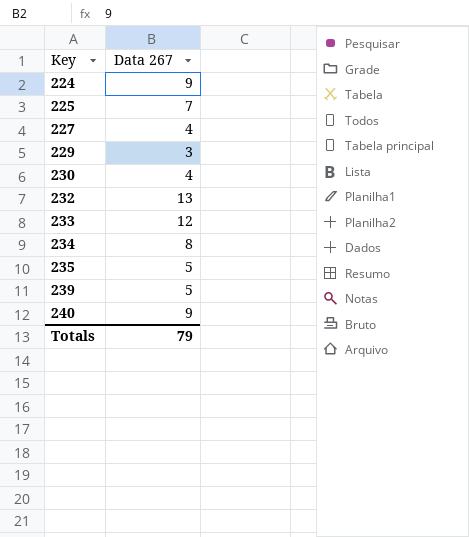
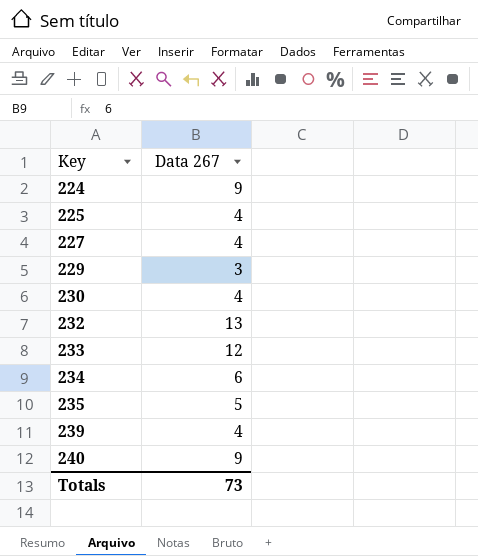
225 | Data 267: 7 -> 4
234 | Data 267: 8 -> 6
239 | Data 267: 5 -> 4
Totals | Data 267: 79 -> 73

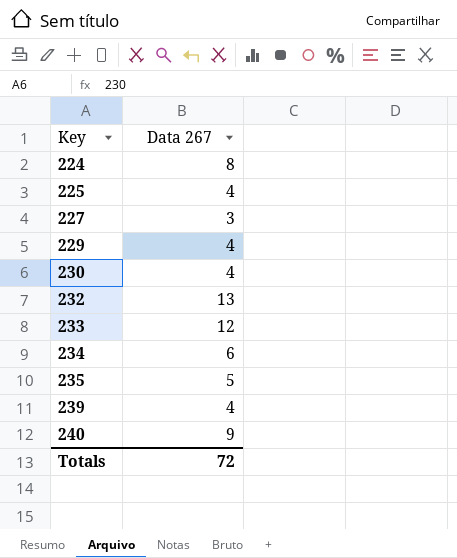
224 | Data 267: 9 -> 8
227 | Data 267: 4 -> 3
229 | Data 267: 3 -> 4
Totals | Data 267: 73 -> 72

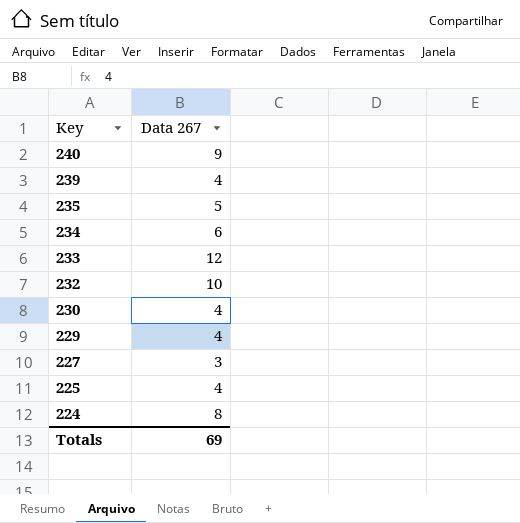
row order: Key ascending -> Key descending
232 | Data 267: 13 -> 10
Totals | Data 267: 72 -> 69

